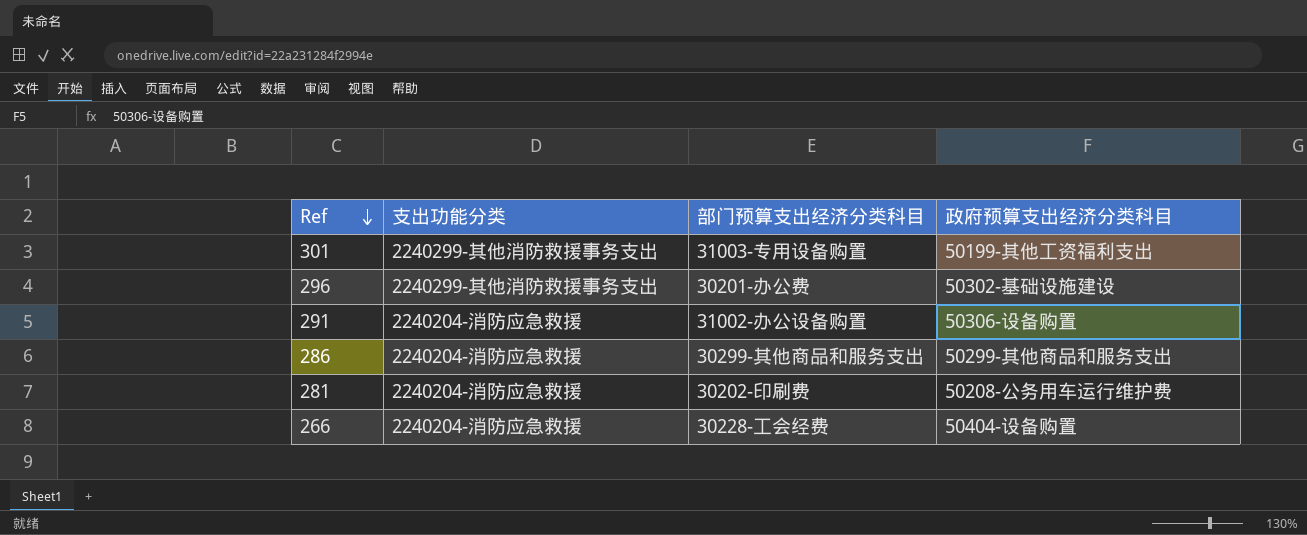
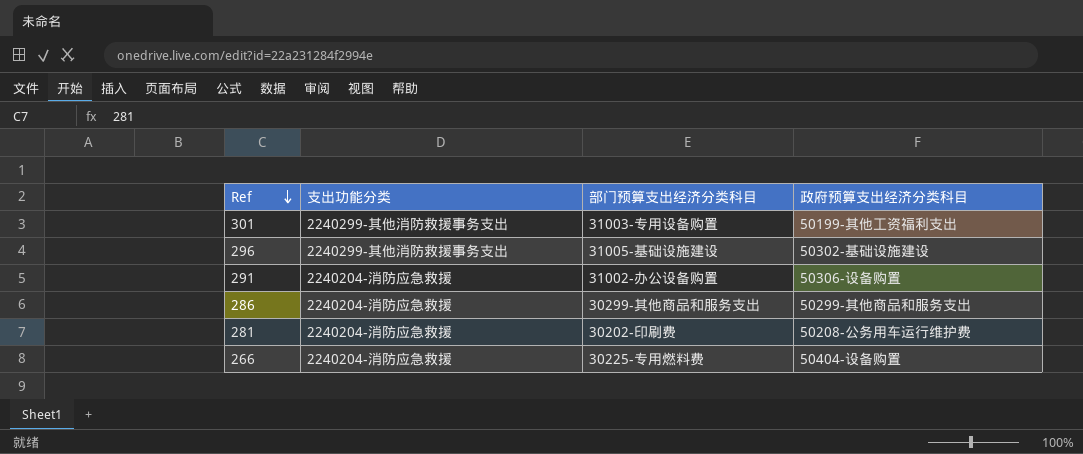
296 | 部门预算支出经济分类科目: 30201-办公费 -> 31005-基础设施建设
266 | 部门预算支出经济分类科目: 30228-工会经费 -> 30225-专用燃料费

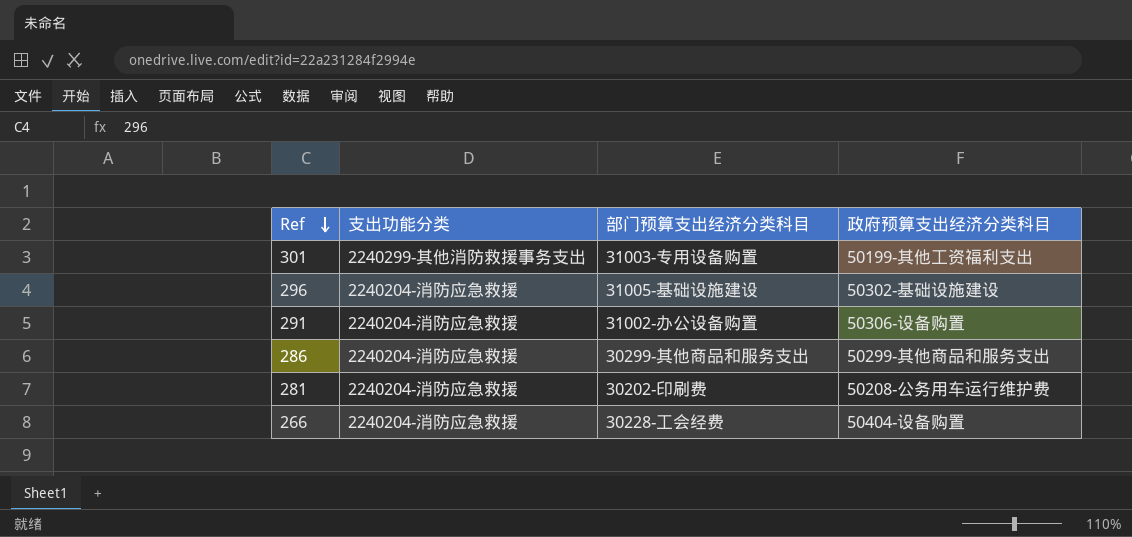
296 | 支出功能分类: 2240299-其他消防救援事务支出 -> 2240204-消防应急救援
266 | 部门预算支出经济分类科目: 30225-专用燃料费 -> 30228-工会经费

